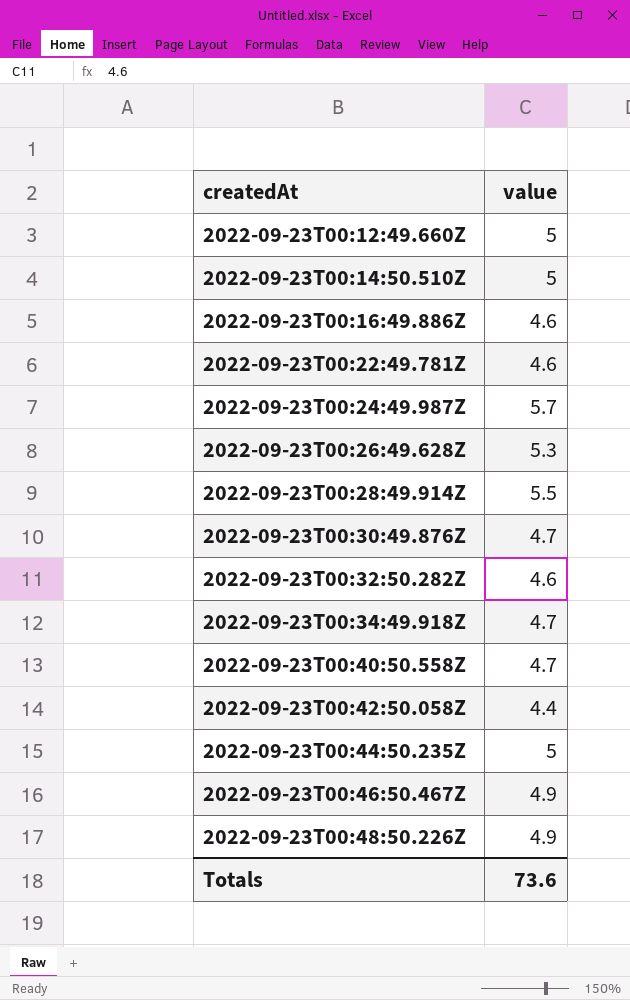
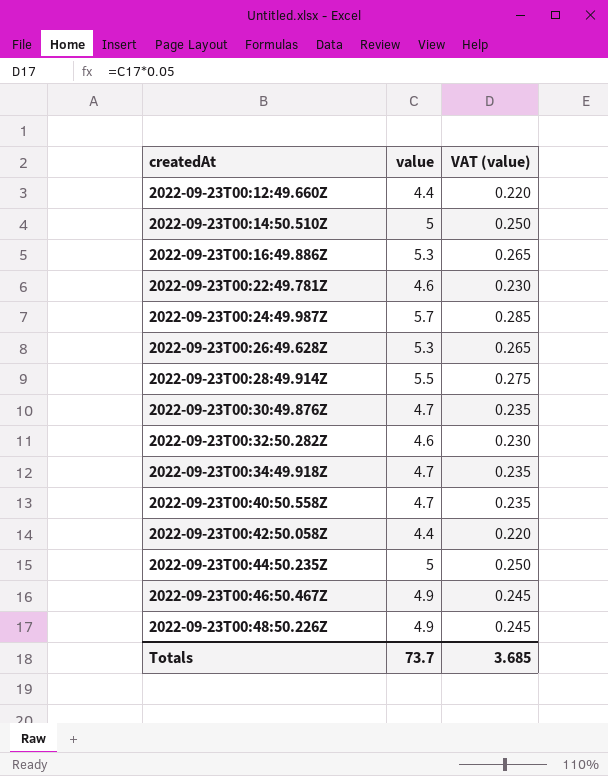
column VAT (value) | formula: none -> [value] * 0.05
2022-09-23T00:12:49.660Z | value: 5 -> 4.4
2022-09-23T00:16:49.886Z | value: 4.6 -> 5.3
Totals | value: 73.6 -> 73.7

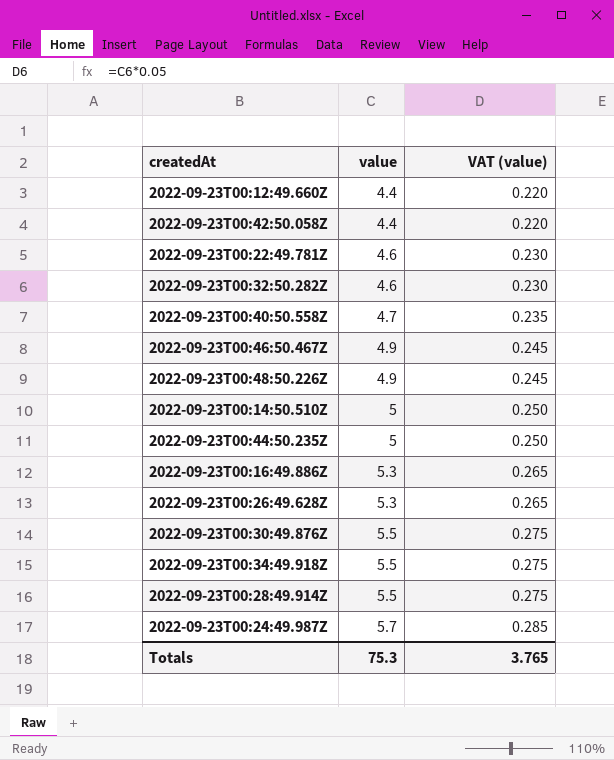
row order: createdAt ascending -> value ascending
2022-09-23T00:30:49.876Z | value: 4.7 -> 5.5
2022-09-23T00:30:49.876Z | VAT (value): 0.235 -> 0.275
2022-09-23T00:34:49.918Z | value: 4.7 -> 5.5
2022-09-23T00:34:49.918Z | VAT (value): 0.235 -> 0.275
Totals | value: 73.7 -> 75.3
Totals | VAT (value): 3.685 -> 3.765

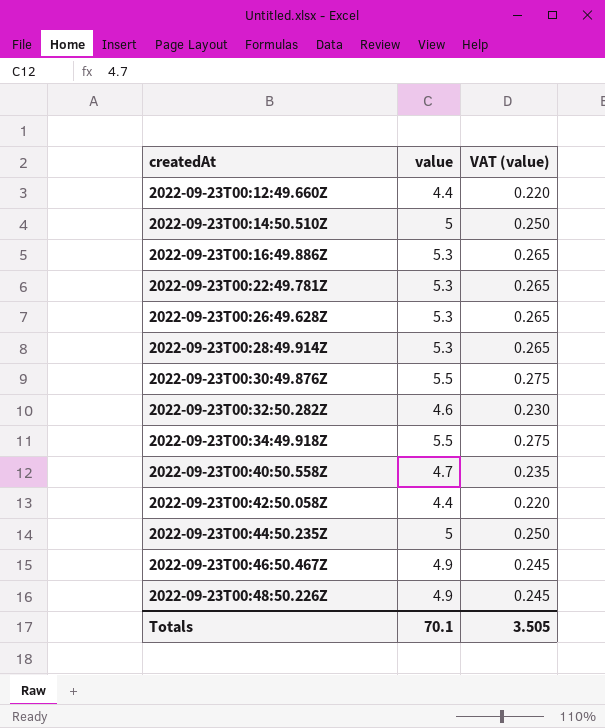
row order: value ascending -> createdAt ascending
row 2022-09-23T00:24:49.987Z: 5.7 | 0.285 -> none
2022-09-23T00:22:49.781Z | value: 4.6 -> 5.3
2022-09-23T00:22:49.781Z | VAT (value): 0.230 -> 0.265
2022-09-23T00:28:49.914Z | value: 5.5 -> 5.3
2022-09-23T00:28:49.914Z | VAT (value): 0.275 -> 0.265
Totals | value: 75.3 -> 70.1
Totals | VAT (value): 3.765 -> 3.505

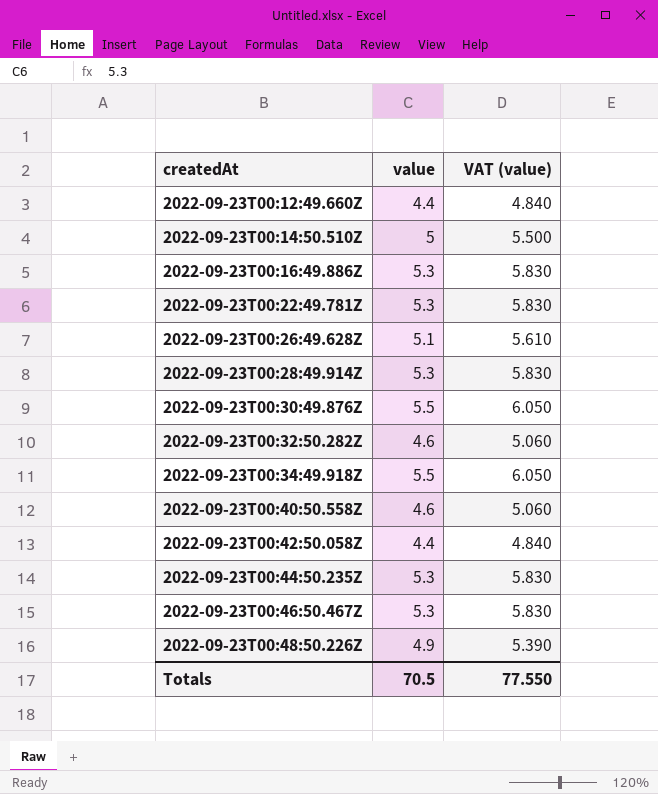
column VAT (value) | formula: [value] * 0.05 -> [value] * 1.1
2022-09-23T00:26:49.628Z | value: 5.3 -> 5.1
2022-09-23T00:40:50.558Z | value: 4.7 -> 4.6
2022-09-23T00:44:50.235Z | value: 5 -> 5.3
2022-09-23T00:46:50.467Z | value: 4.9 -> 5.3
Totals | value: 70.1 -> 70.5
Totals | VAT (value): 3.505 -> 77.550

